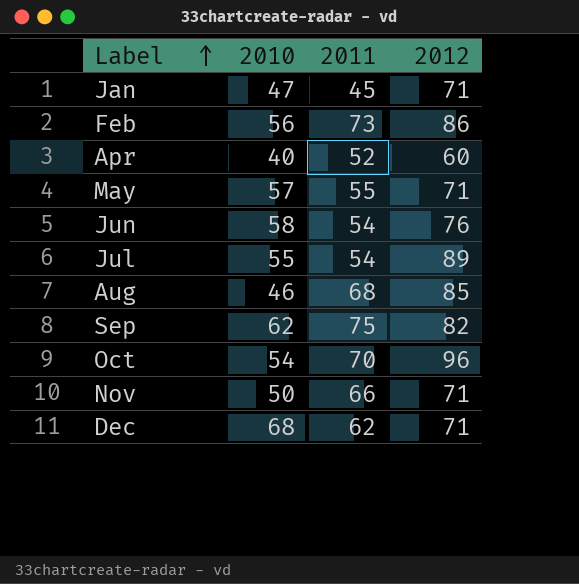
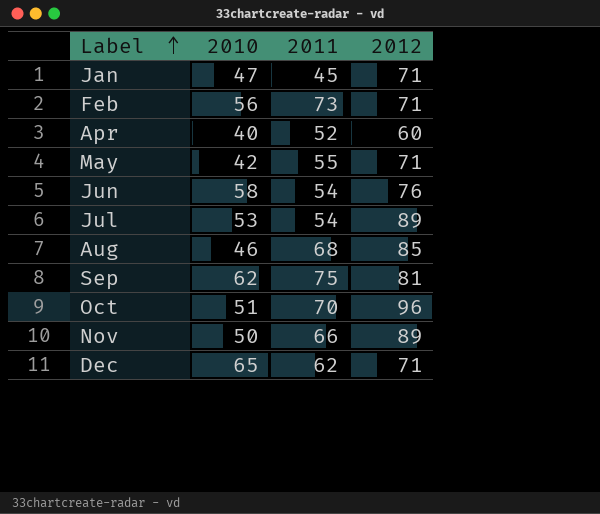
Feb | 2012: 86 -> 71
May | 2010: 57 -> 42
Jul | 2010: 55 -> 53
Sep | 2012: 82 -> 81
Oct | 2010: 54 -> 51
Nov | 2012: 71 -> 89
Dec | 2010: 68 -> 65

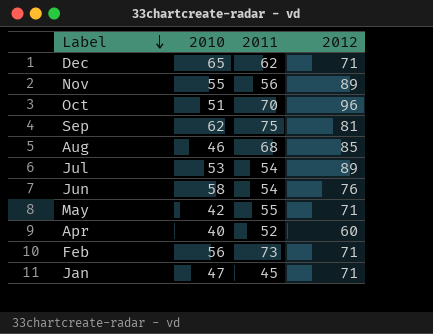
row order: Label ascending -> Label descending
Nov | 2010: 50 -> 55
Nov | 2011: 66 -> 56

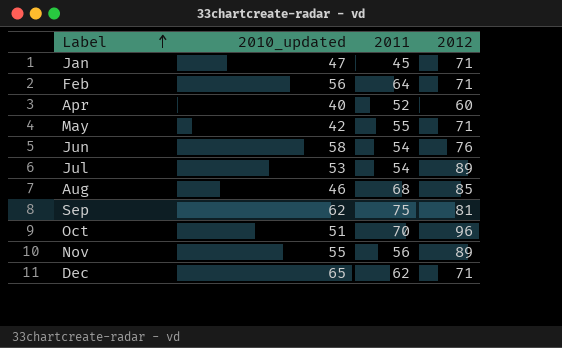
row order: Label descending -> Label ascending
column name: 2010 -> 2010_updated
Feb | 2011: 73 -> 64

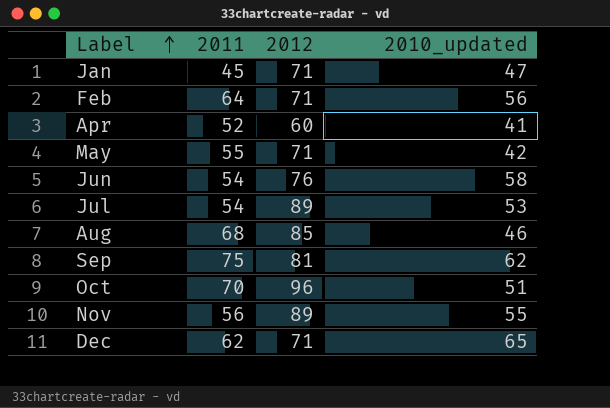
column 2010_updated | position: 2 -> 4
Apr | 2010_updated: 40 -> 41

